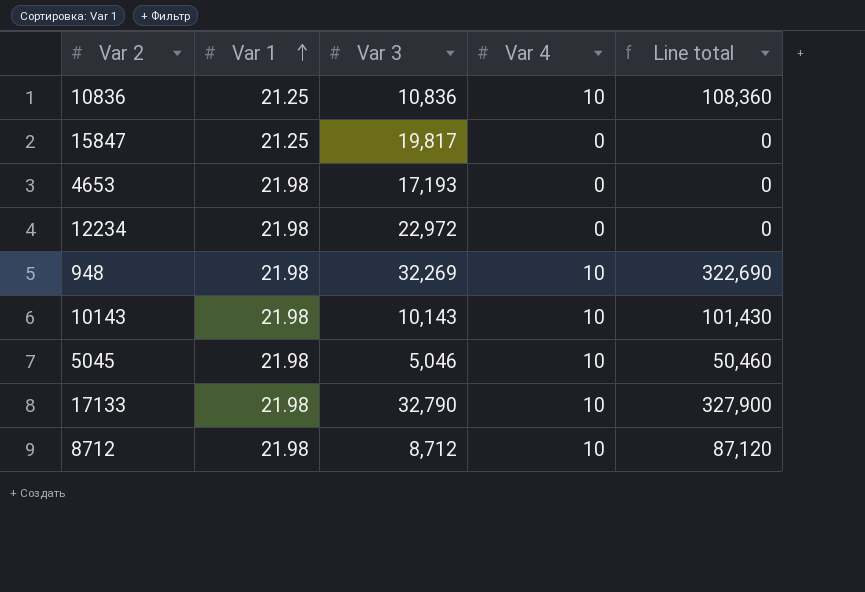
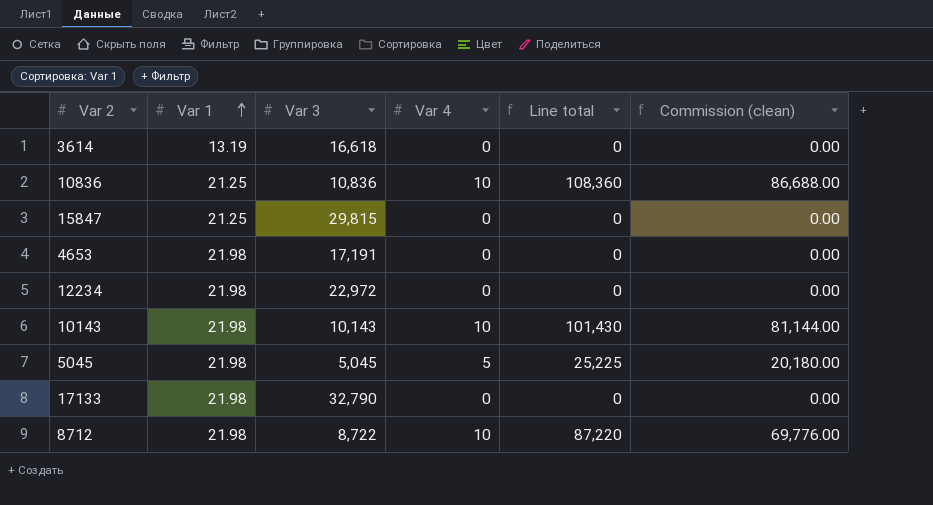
column Commission (clean) | formula: none -> [Line total] * 0.8
row 948: 21.98 | 32,269 | 10 | 322,690 -> none
row 3614: none -> 13.19 | 16,618 | 0 | 0 | 0.00
15847 | Var 3: 19,817 -> 29,815
4653 | Var 3: 17,193 -> 17,191
5045 | Var 3: 5,046 -> 5,045
5045 | Var 4: 10 -> 5
5045 | Line total: 50,460 -> 25,225
17133 | Var 4: 10 -> 0
17133 | Line total: 327,900 -> 0
8712 | Var 3: 8,712 -> 8,722
8712 | Line total: 87,120 -> 87,220

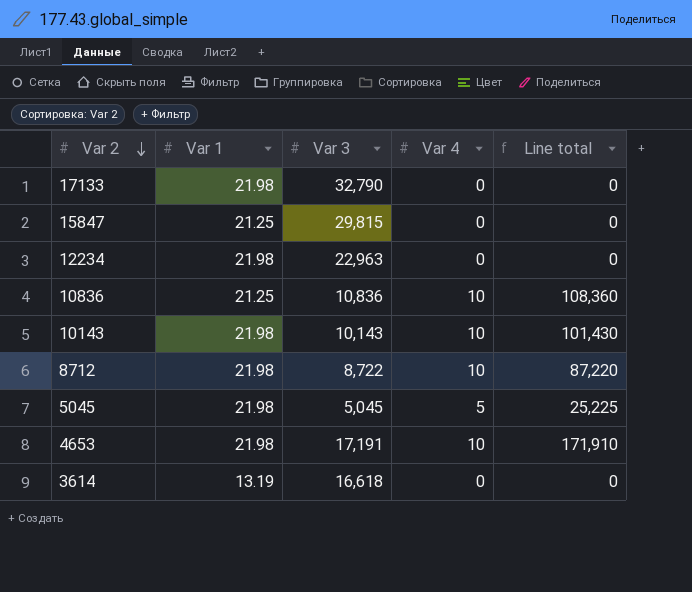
row order: Var 1 ascending -> Var 2 descending
column Commission (clean) | formula: [Line total] * 0.8 -> none
12234 | Var 3: 22,972 -> 22,963
4653 | Var 4: 0 -> 10
4653 | Line total: 0 -> 171,910

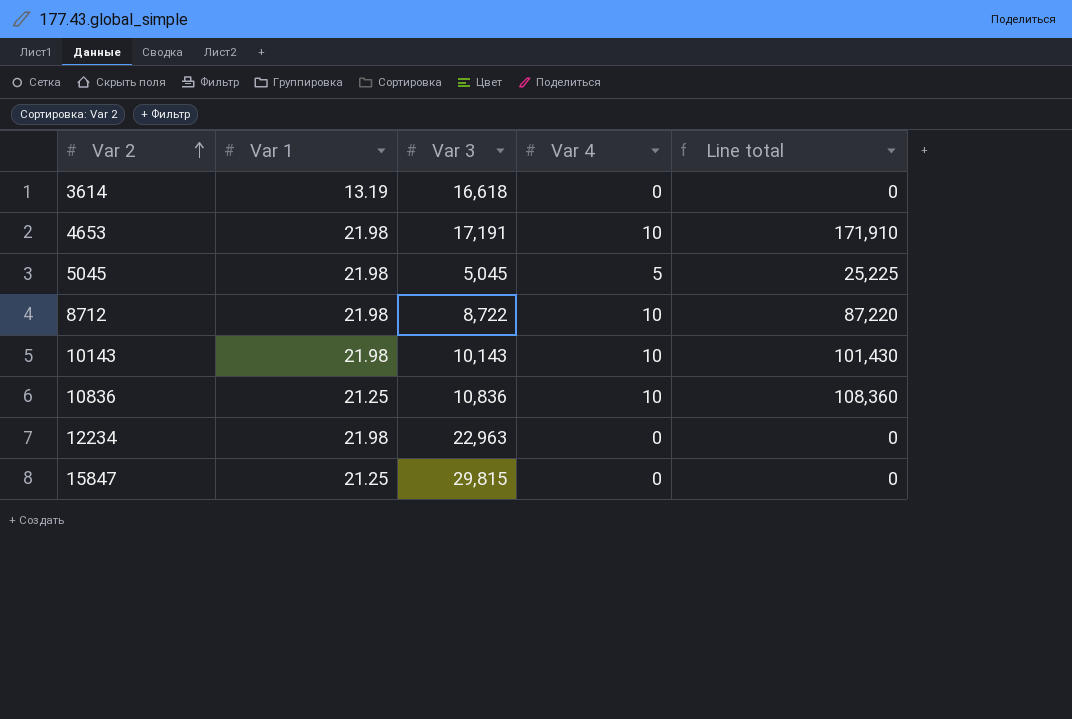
row order: Var 2 descending -> Var 2 ascending
row 17133: 21.98 | 32,790 | 0 | 0 -> none

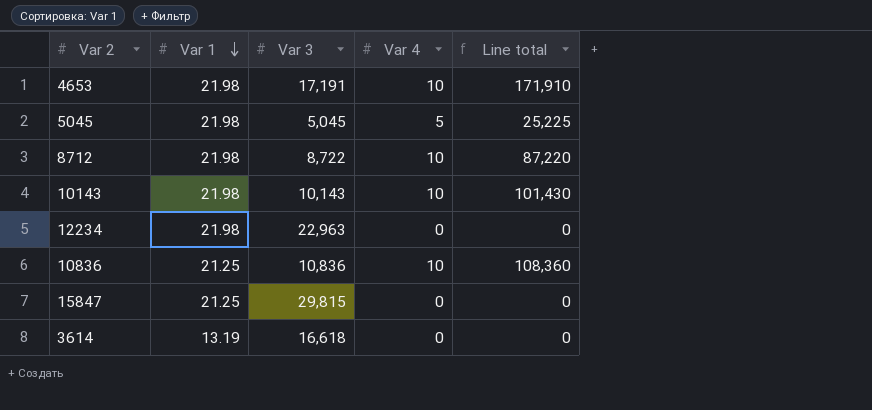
row order: Var 2 ascending -> Var 1 descending

